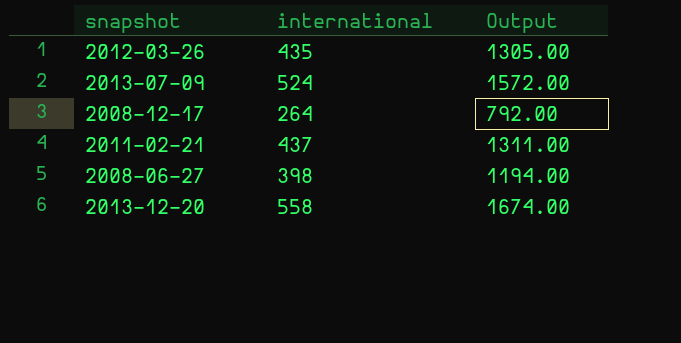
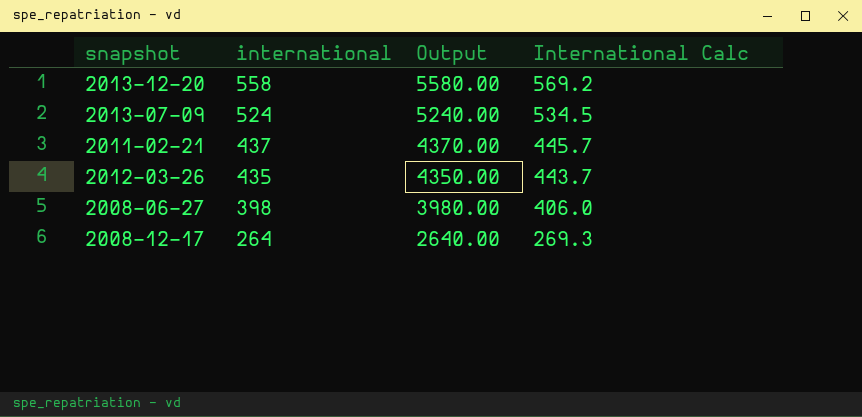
row order: none -> international descending
column Output | formula: [international] * 3 -> [international] * 10
column International Calc | formula: none -> [international] * 1.02

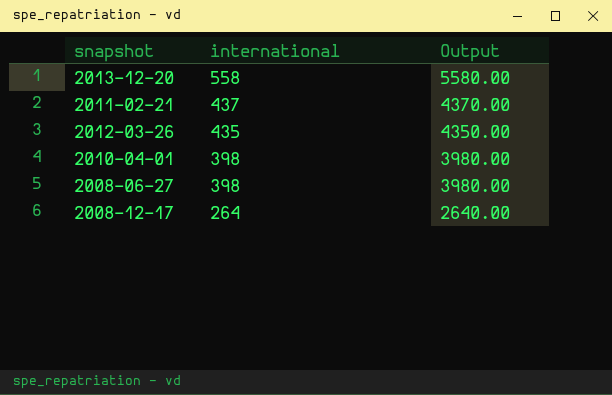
column International Calc | formula: [international] * 1.02 -> none
row 2013-07-09: 524 | 5240.00 | 534.5 -> none
row 2010-04-01: none -> 398 | 3980.00

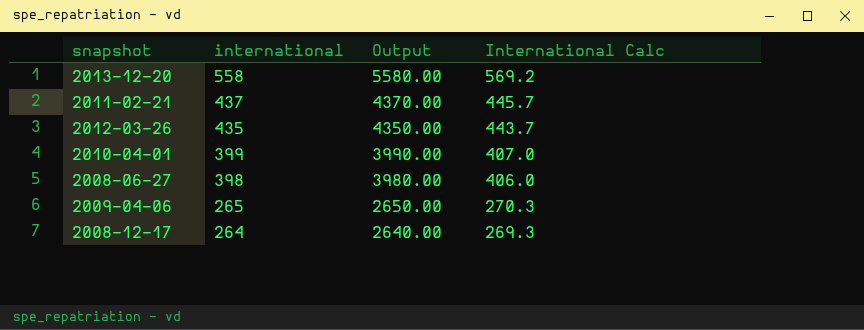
column International Calc | formula: none -> [international] * 1.02
2010-04-01 | international: 398 -> 399
2010-04-01 | Output: 3980.00 -> 3990.00
row 2009-04-06: none -> 265 | 2650.00 | 270.3

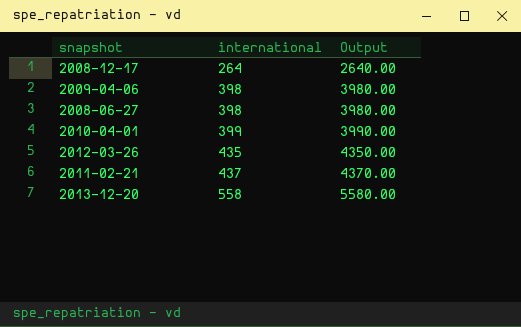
row order: international descending -> international ascending
column International Calc | formula: [international] * 1.02 -> none
2009-04-06 | international: 265 -> 398
2009-04-06 | Output: 2650.00 -> 3980.00

